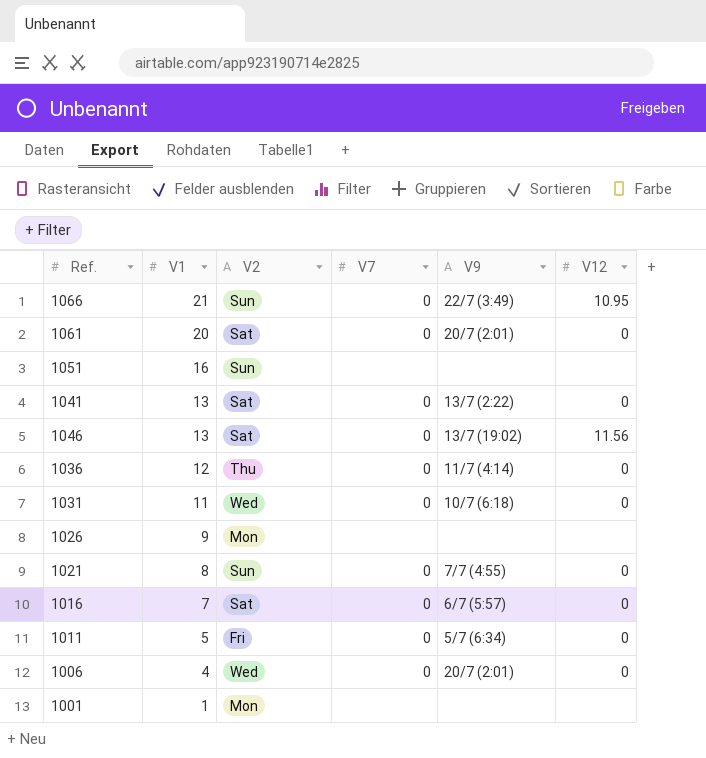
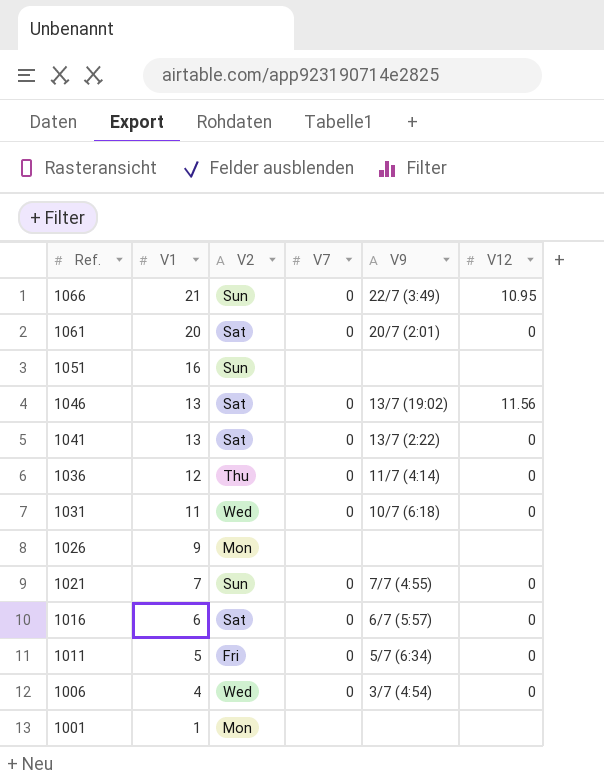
row order: V1 descending -> Ref. descending
1021 | V1: 8 -> 7
1016 | V1: 7 -> 6
1006 | V9: 20/7 (2:01) -> 3/7 (4:54)

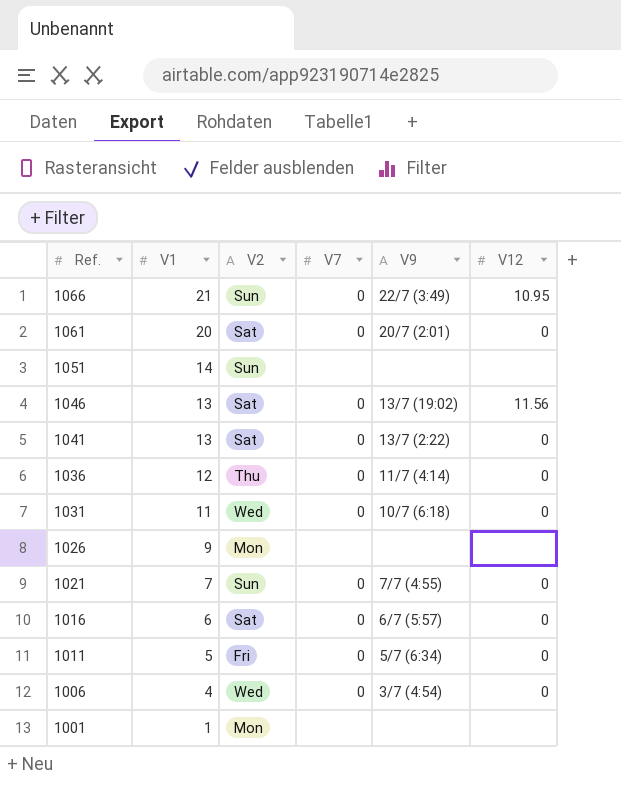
1051 | V1: 16 -> 14

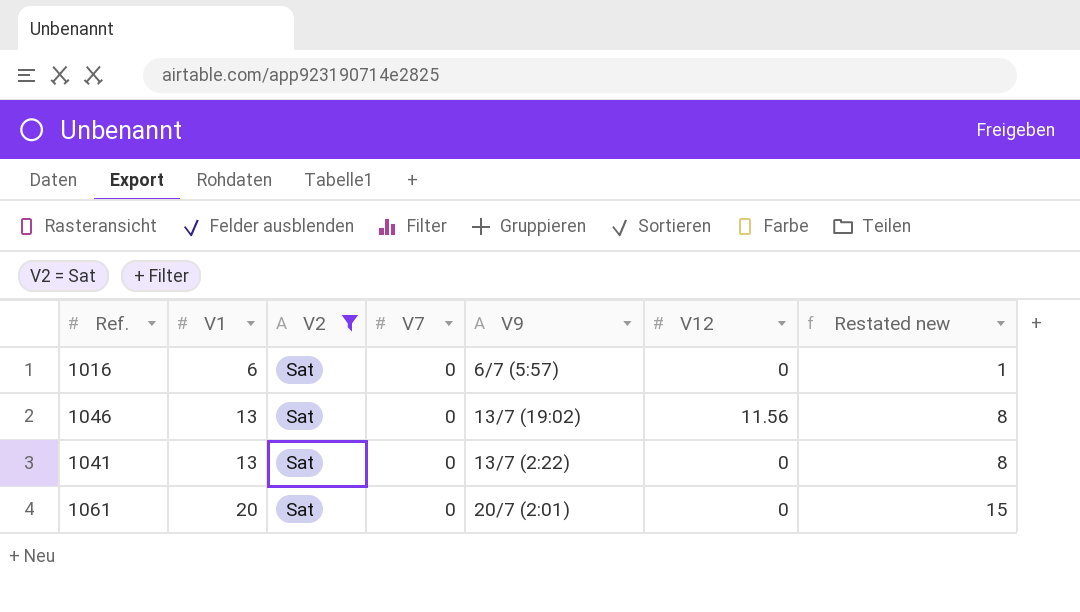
filter: none -> V2 = Sat
row order: Ref. descending -> V1 ascending
column Restated new | formula: none -> [V1] - 5

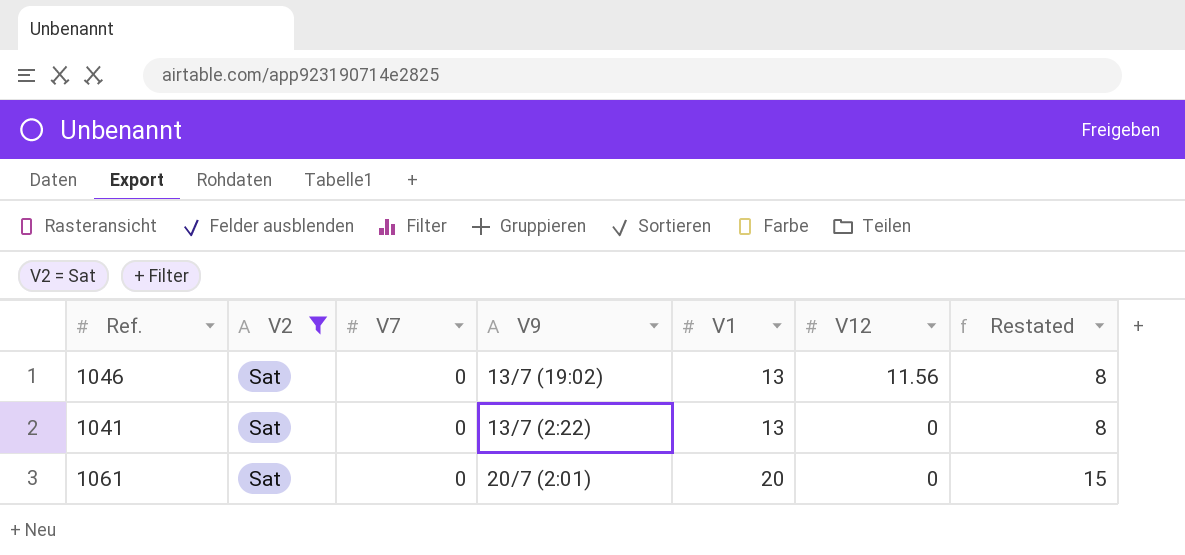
column V1 | position: 2 -> 5
column name: Restated new -> Restated
row 1016: 6 | Sat | 0 | 6/7 (5:57) | 0 | 1 -> none

